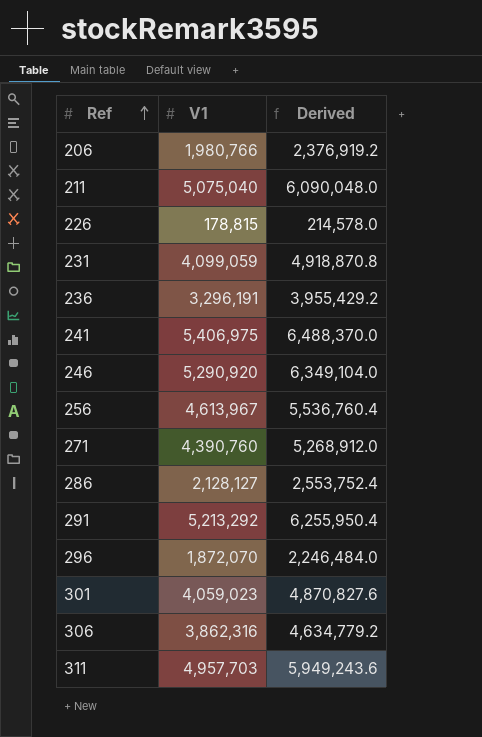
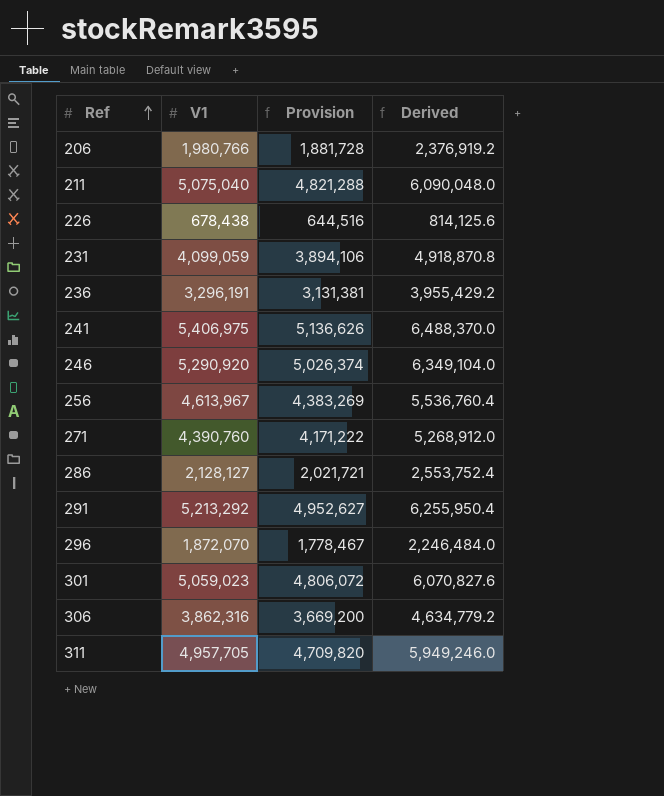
column Provision | formula: none -> [V1] * 0.95
226 | V1: 178,815 -> 678,438
226 | Derived: 214,578.0 -> 814,125.6
301 | V1: 4,059,023 -> 5,059,023
301 | Derived: 4,870,827.6 -> 6,070,827.6
311 | V1: 4,957,703 -> 4,957,705
311 | Derived: 5,949,243.6 -> 5,949,246.0

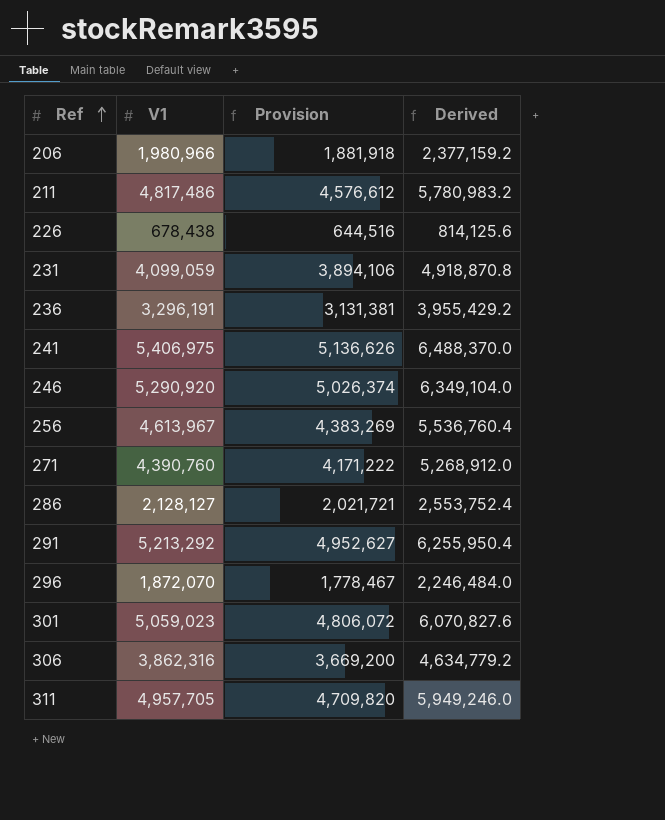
206 | V1: 1,980,766 -> 1,980,966
206 | Provision: 1,881,728 -> 1,881,918
206 | Derived: 2,376,919.2 -> 2,377,159.2
211 | V1: 5,075,040 -> 4,817,486
211 | Provision: 4,821,288 -> 4,576,612
211 | Derived: 6,090,048.0 -> 5,780,983.2

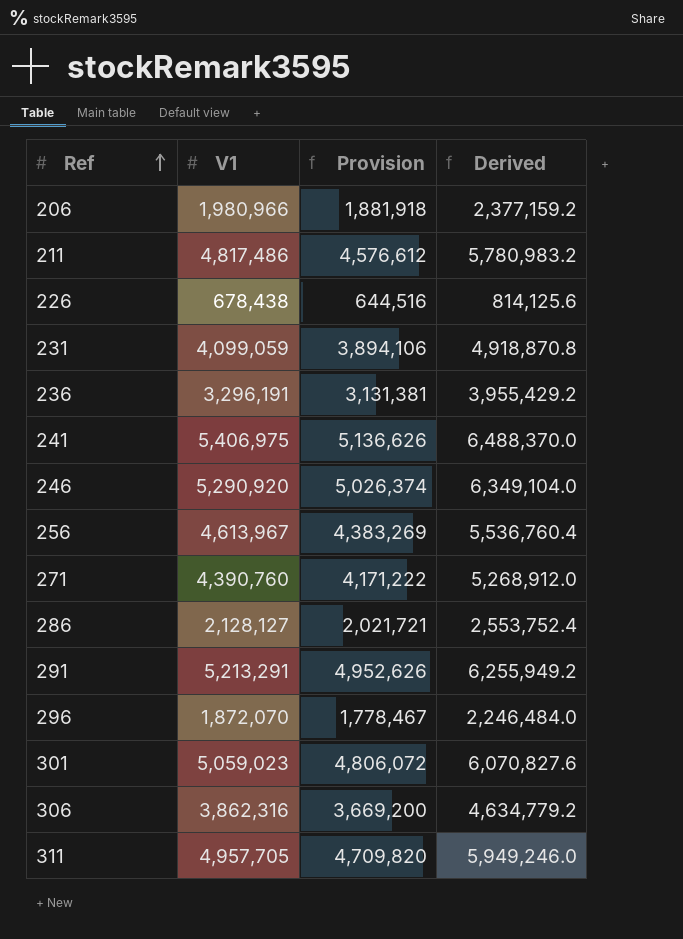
291 | V1: 5,213,292 -> 5,213,291
291 | Provision: 4,952,627 -> 4,952,626
291 | Derived: 6,255,950.4 -> 6,255,949.2

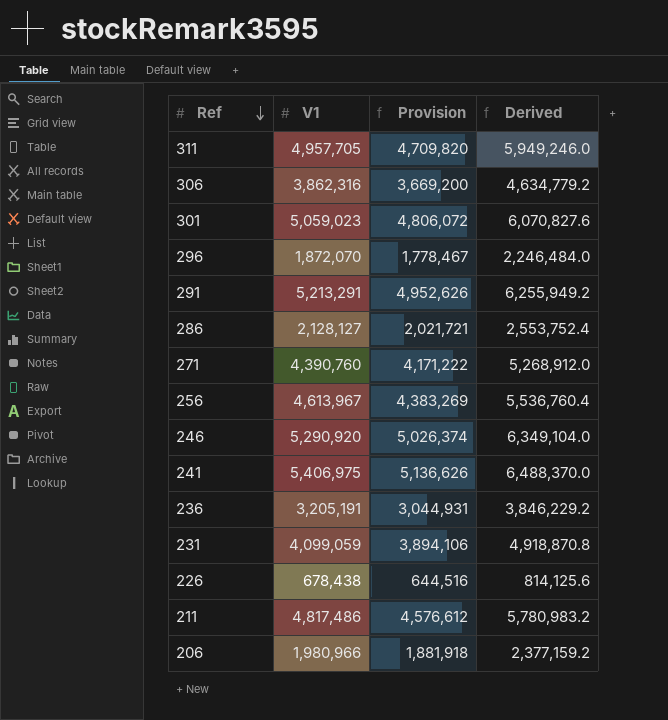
row order: Ref ascending -> Ref descending
236 | V1: 3,296,191 -> 3,205,191
236 | Provision: 3,131,381 -> 3,044,931
236 | Derived: 3,955,429.2 -> 3,846,229.2

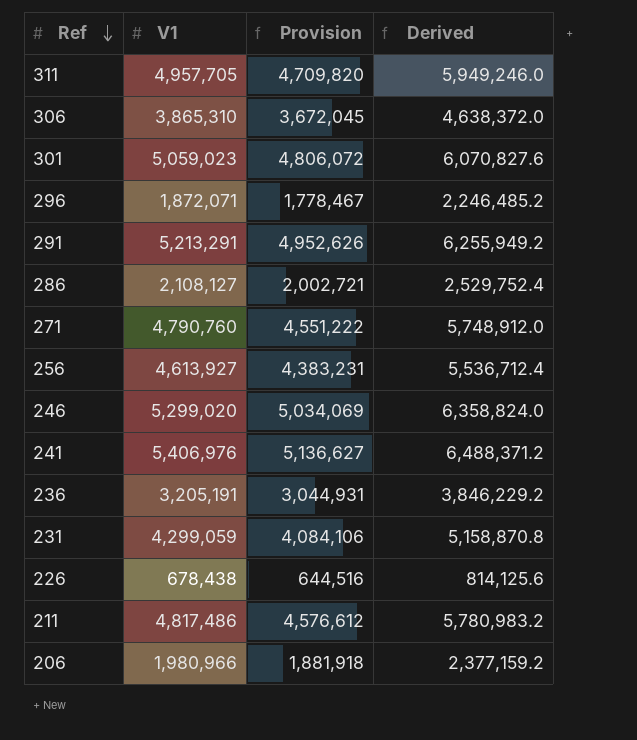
306 | V1: 3,862,316 -> 3,865,310
306 | Provision: 3,669,200 -> 3,672,045
306 | Derived: 4,634,779.2 -> 4,638,372.0
296 | V1: 1,872,070 -> 1,872,071
296 | Derived: 2,246,484.0 -> 2,246,485.2
286 | V1: 2,128,127 -> 2,108,127
286 | Provision: 2,021,721 -> 2,002,721
286 | Derived: 2,553,752.4 -> 2,529,752.4
271 | V1: 4,390,760 -> 4,790,760
271 | Provision: 4,171,222 -> 4,551,222
271 | Derived: 5,268,912.0 -> 5,748,912.0
256 | V1: 4,613,967 -> 4,613,927
256 | Provision: 4,383,269 -> 4,383,231
256 | Derived: 5,536,760.4 -> 5,536,712.4
246 | V1: 5,290,920 -> 5,299,020
246 | Provision: 5,026,374 -> 5,034,069
246 | Derived: 6,349,104.0 -> 6,358,824.0
241 | V1: 5,406,975 -> 5,406,976
241 | Provision: 5,136,626 -> 5,136,627
241 | Derived: 6,488,370.0 -> 6,488,371.2
231 | V1: 4,099,059 -> 4,299,059
231 | Provision: 3,894,106 -> 4,084,106
231 | Derived: 4,918,870.8 -> 5,158,870.8

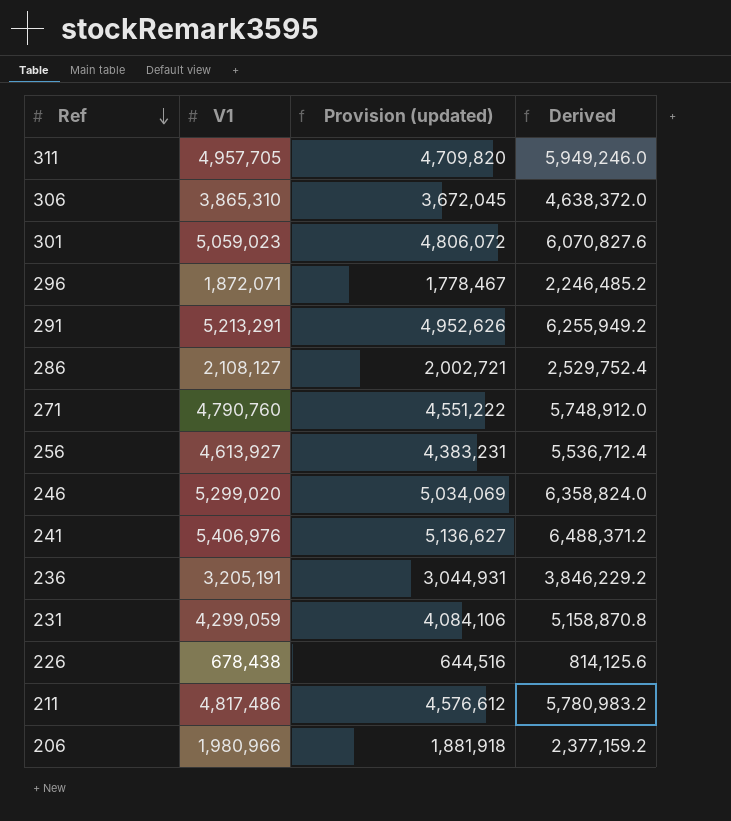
column name: Provision -> Provision (updated)

